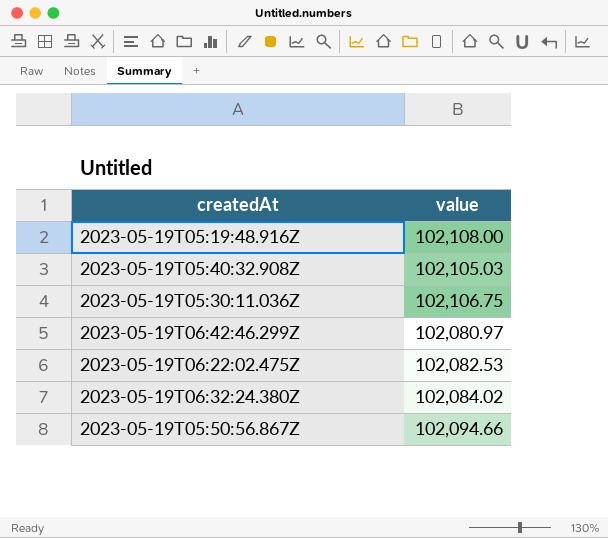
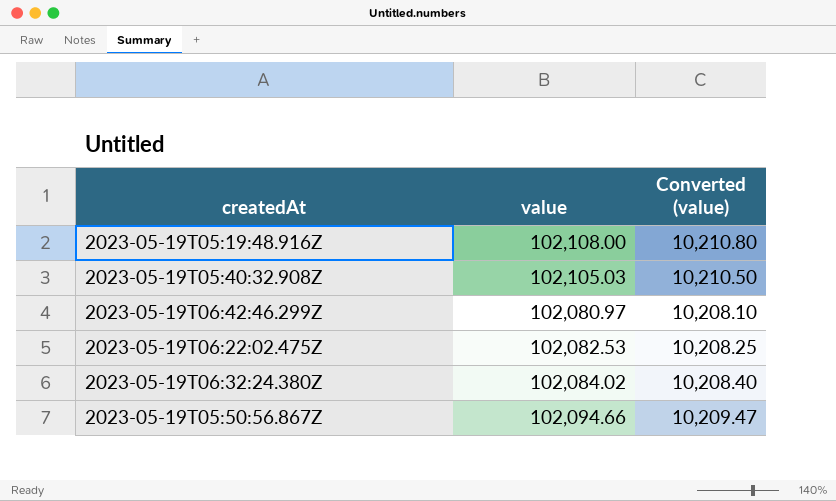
column Converted (value) | formula: none -> [value] * 0.1
row 2023-05-19T05:30:11.036Z: 102,106.75 -> none

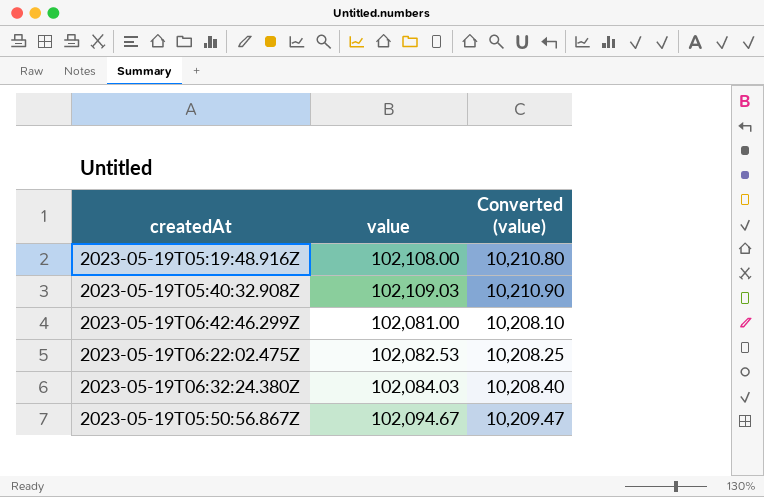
2023-05-19T05:40:32.908Z | value: 102,105.03 -> 102,109.03
2023-05-19T05:40:32.908Z | Converted (value): 10,210.50 -> 10,210.90
2023-05-19T06:42:46.299Z | value: 102,080.97 -> 102,081.00
2023-05-19T06:32:24.380Z | value: 102,084.02 -> 102,084.03
2023-05-19T05:50:56.867Z | value: 102,094.66 -> 102,094.67

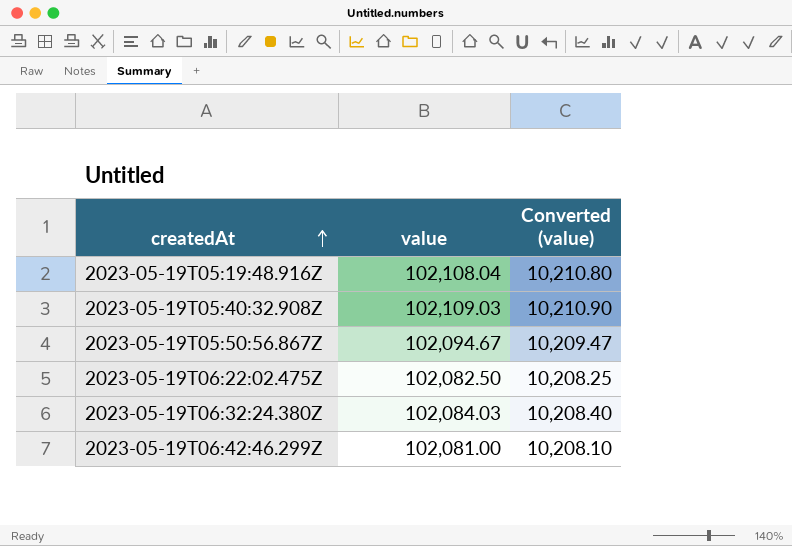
row order: none -> createdAt ascending
2023-05-19T05:19:48.916Z | value: 102,108.00 -> 102,108.04
2023-05-19T06:22:02.475Z | value: 102,082.53 -> 102,082.50

